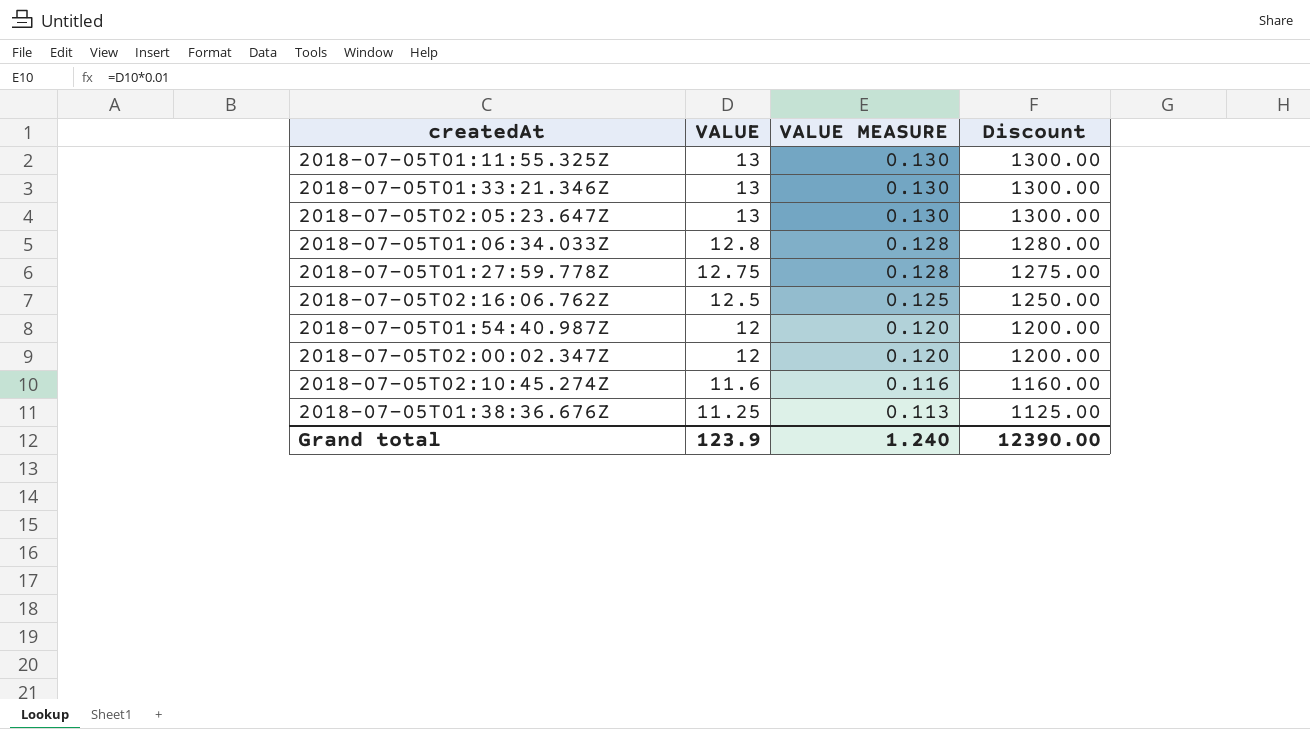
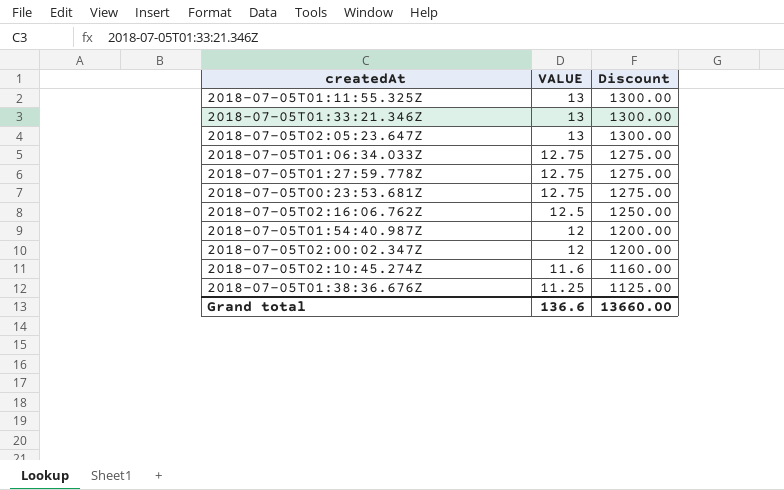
column VALUE MEASURE | formula: [VALUE] * 0.01 -> none
2018-07-05T01:06:34.033Z | VALUE: 12.8 -> 12.75
2018-07-05T01:06:34.033Z | Discount: 1280.00 -> 1275.00
row 2018-07-05T00:23:53.681Z: none -> 12.75 | 1275.00
Grand total | VALUE: 123.9 -> 136.6
Grand total | Discount: 12390.00 -> 13660.00

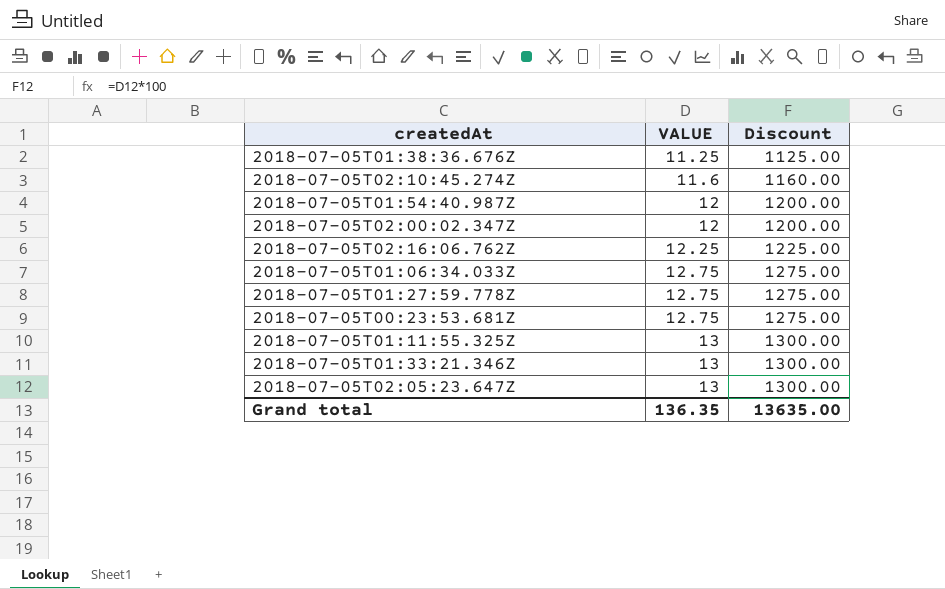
row order: VALUE descending -> VALUE ascending
2018-07-05T02:16:06.762Z | VALUE: 12.5 -> 12.25
2018-07-05T02:16:06.762Z | Discount: 1250.00 -> 1225.00
Grand total | VALUE: 136.6 -> 136.35
Grand total | Discount: 13660.00 -> 13635.00

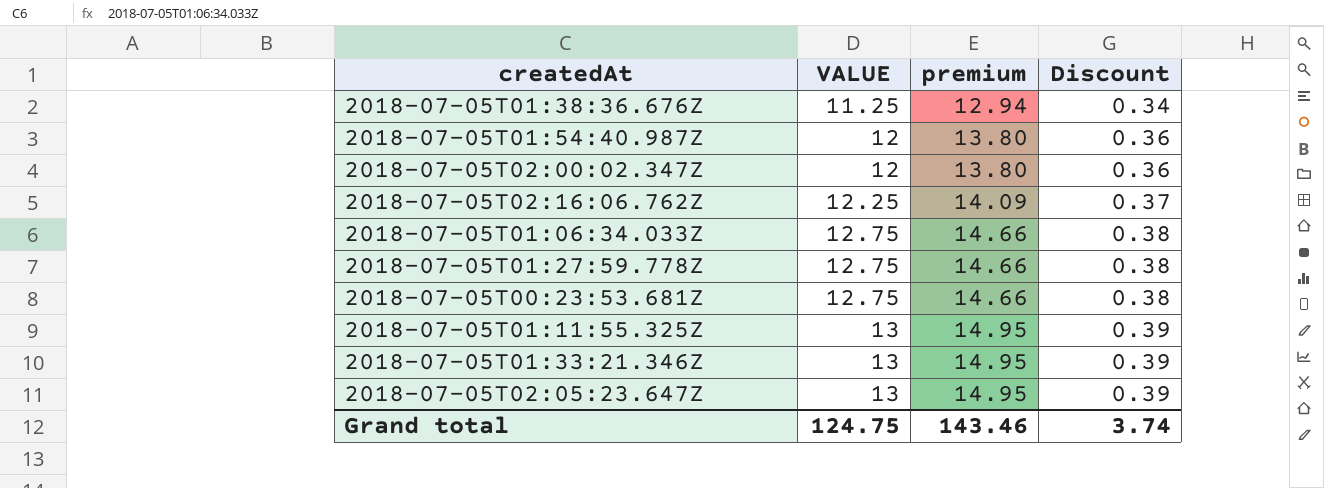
column premium | formula: none -> [VALUE] * 1.15
column Discount | formula: [VALUE] * 100 -> [VALUE] * 0.03
row 2018-07-05T02:10:45.274Z: 11.6 | 1160.00 -> none
Grand total | VALUE: 136.35 -> 124.75
Grand total | Discount: 13635.00 -> 3.74

